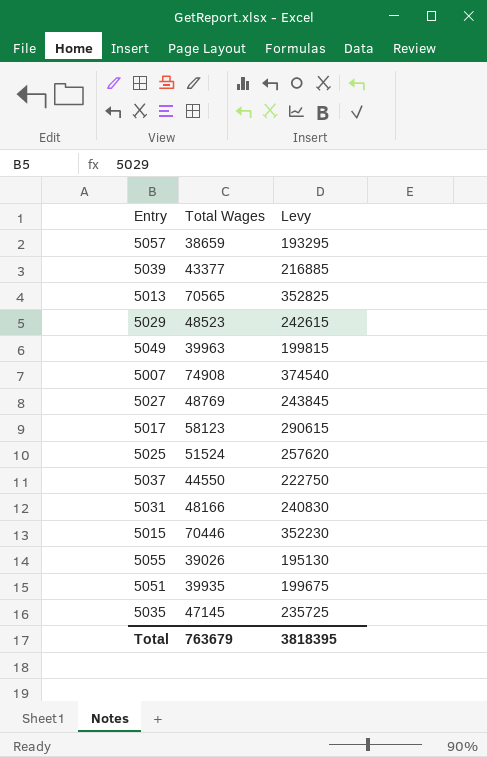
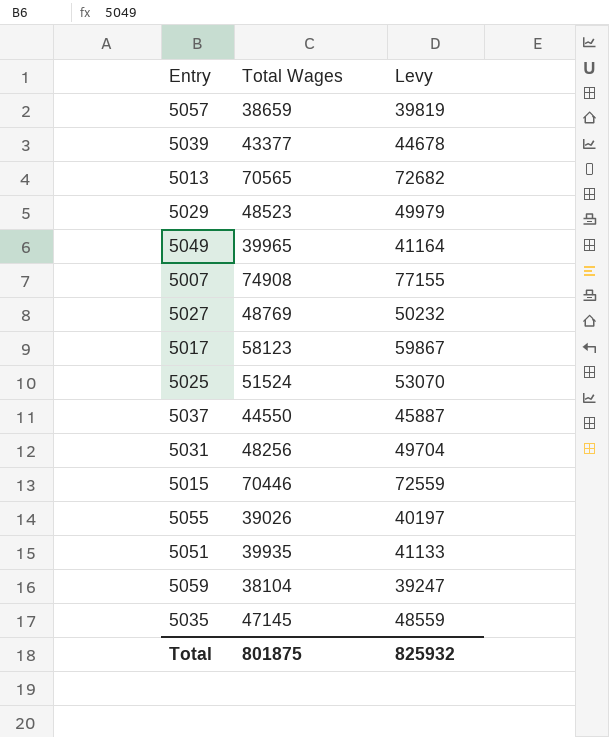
column Levy | formula: [Total Wages] * 5 -> [Total Wages] * 1.03
5049 | Total Wages: 39963 -> 39965
5031 | Total Wages: 48166 -> 48256
row 5059: none -> 38104 | 39247
Total | Total Wages: 763679 -> 801875
Total | Levy: 3818395 -> 825932

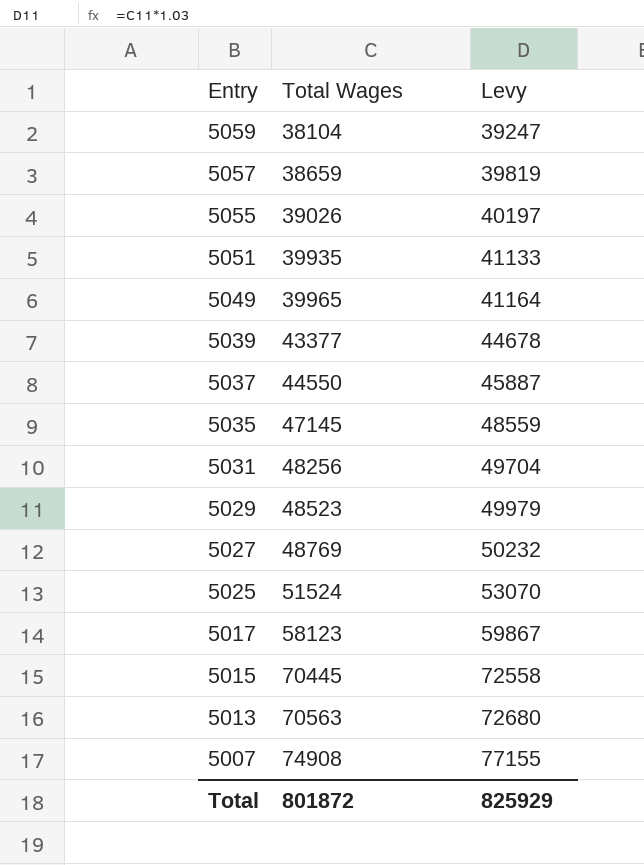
row order: none -> Entry descending
5015 | Total Wages: 70446 -> 70445
5015 | Levy: 72559 -> 72558
5013 | Total Wages: 70565 -> 70563
5013 | Levy: 72682 -> 72680
Total | Total Wages: 801875 -> 801872
Total | Levy: 825932 -> 825929

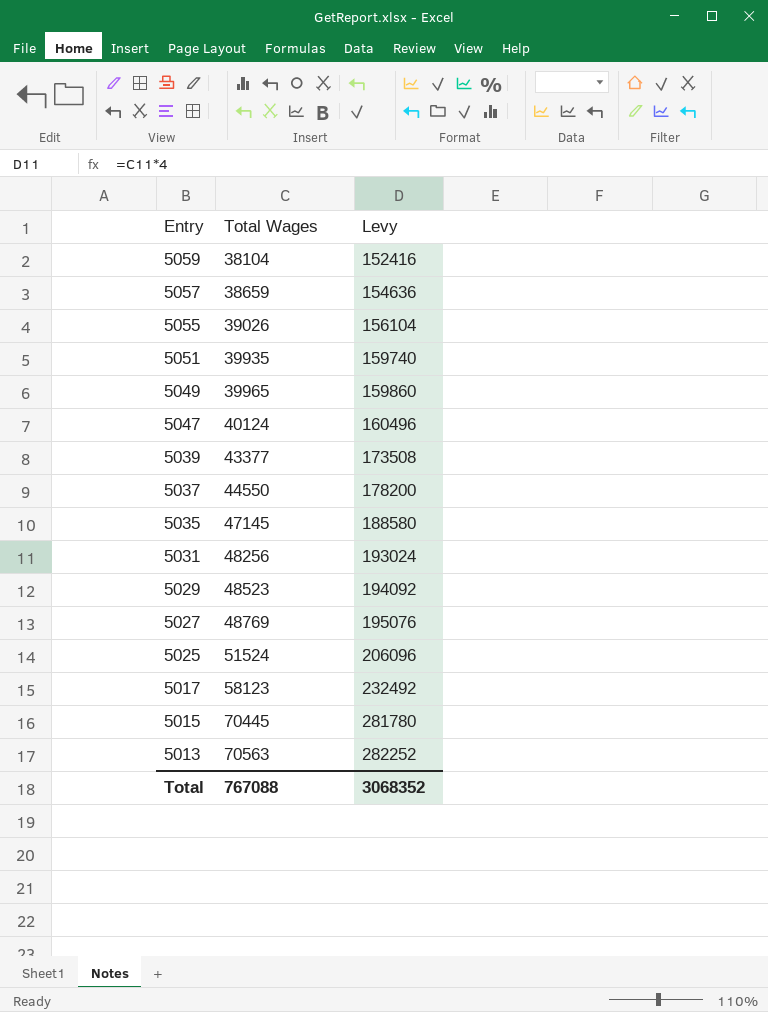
column Levy | formula: [Total Wages] * 1.03 -> [Total Wages] * 4
row 5007: 74908 | 77155 -> none
row 5047: none -> 40124 | 160496
Total | Total Wages: 801872 -> 767088
Total | Levy: 825929 -> 3068352

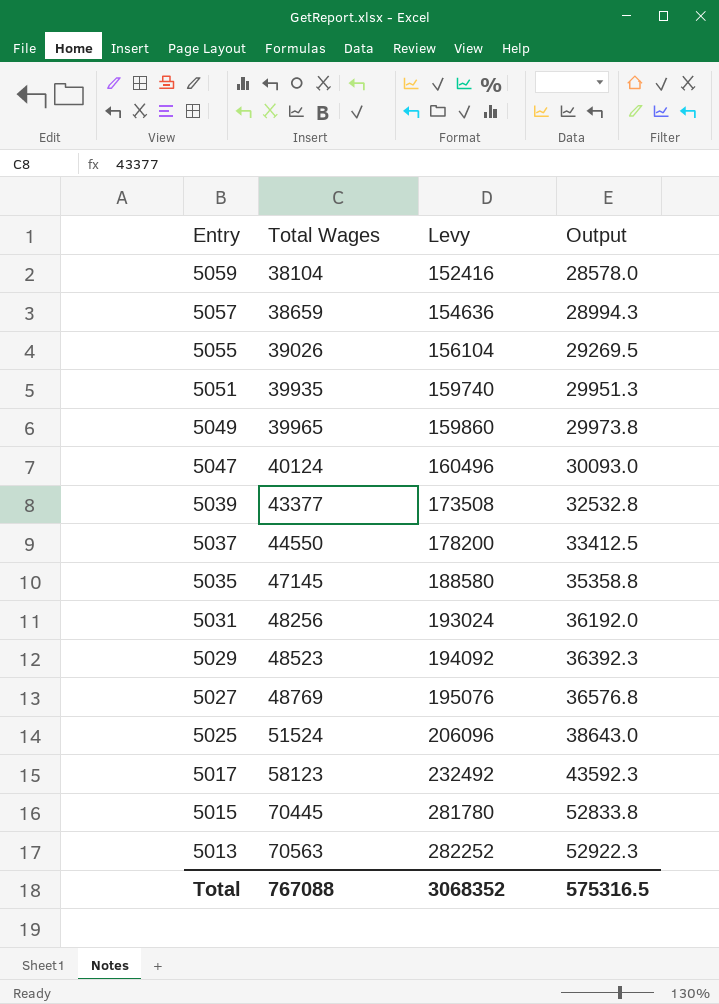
column Output | formula: none -> [Total Wages] * 0.75

